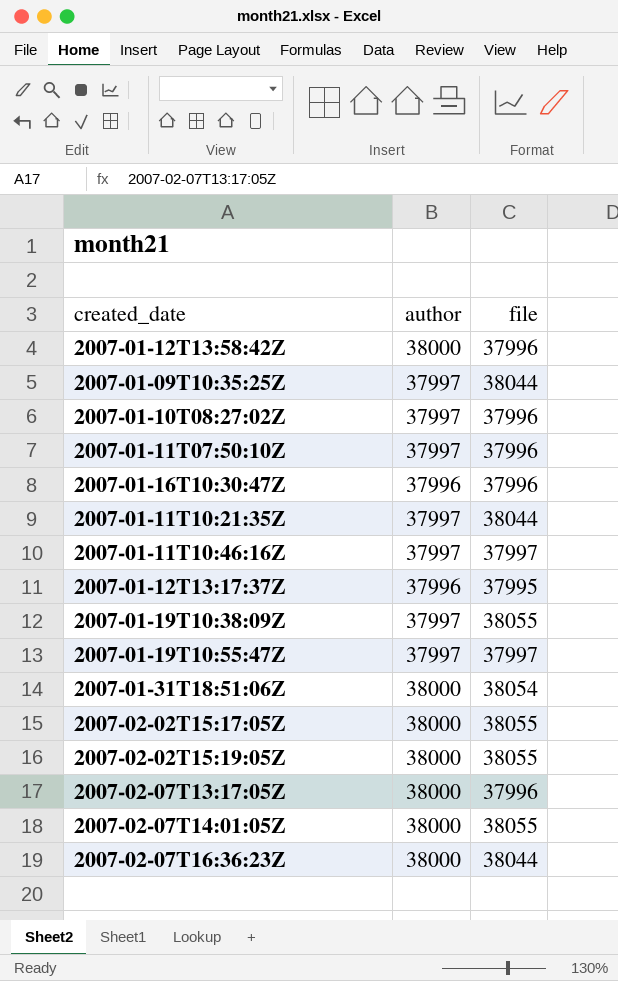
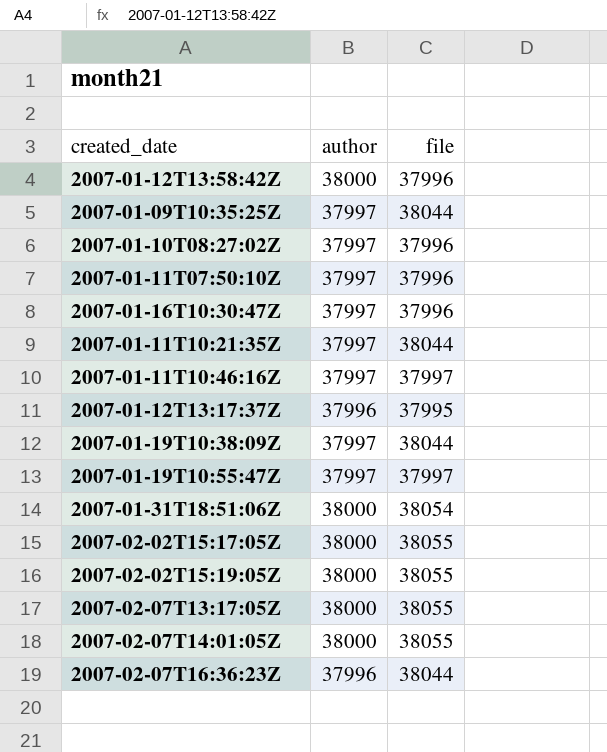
2007-01-16T10:30:47Z | author: 37996 -> 37997
2007-01-19T10:38:09Z | file: 38055 -> 38044
2007-02-07T13:17:05Z | file: 37996 -> 38055
2007-02-07T16:36:23Z | author: 38000 -> 37996

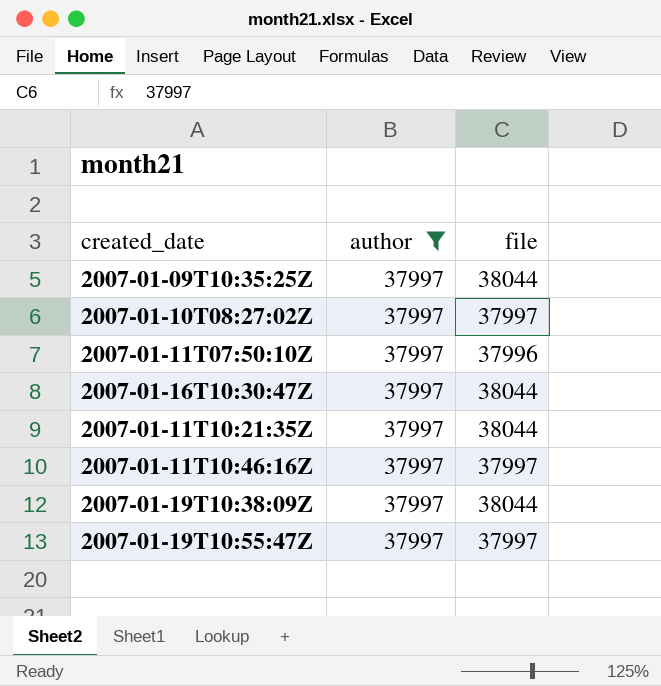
filter: none -> author = 37997
2007-01-10T08:27:02Z | file: 37996 -> 37997
2007-01-16T10:30:47Z | file: 37996 -> 38044

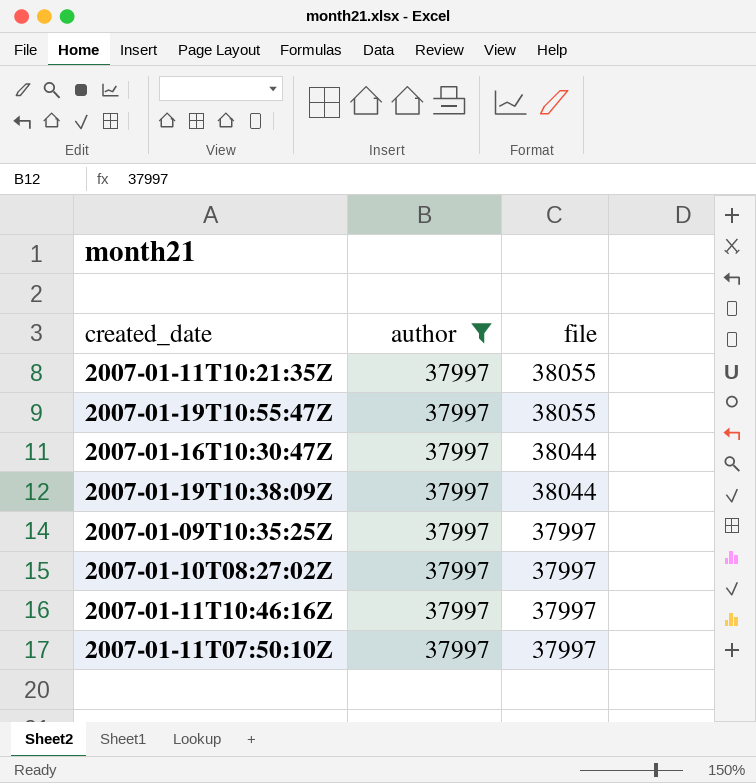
row order: none -> file descending
2007-01-11T10:21:35Z | file: 38044 -> 38055
2007-01-19T10:55:47Z | file: 37997 -> 38055
2007-01-09T10:35:25Z | file: 38044 -> 37997
2007-01-11T07:50:10Z | file: 37996 -> 37997

